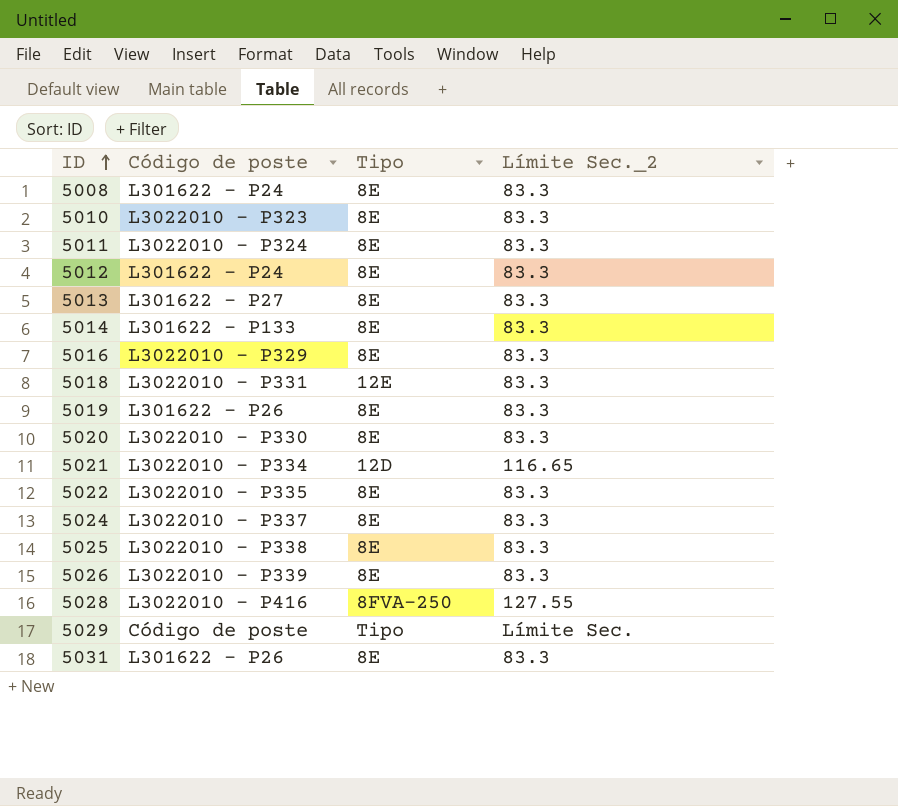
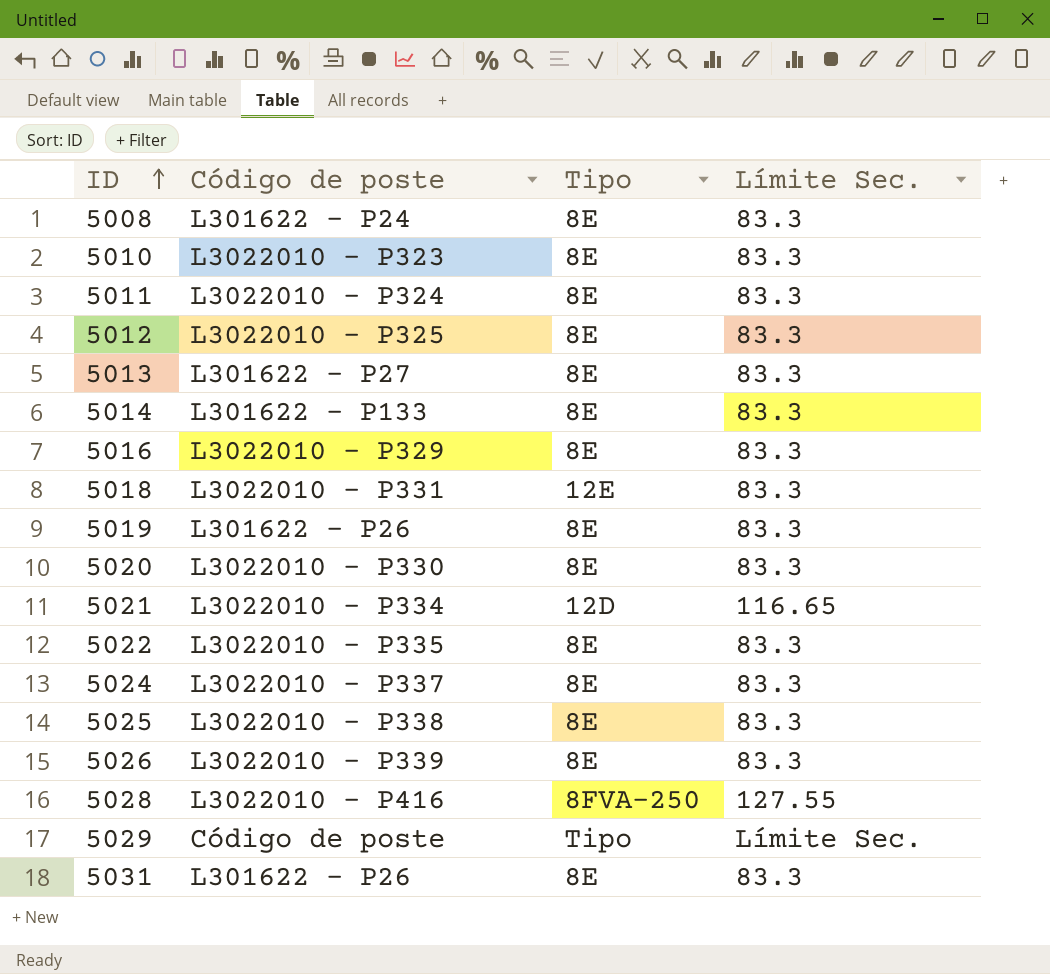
column name: Límite Sec._2 -> Límite Sec.
5012 | Código de poste: L301622 - P24 -> L3022010 - P325

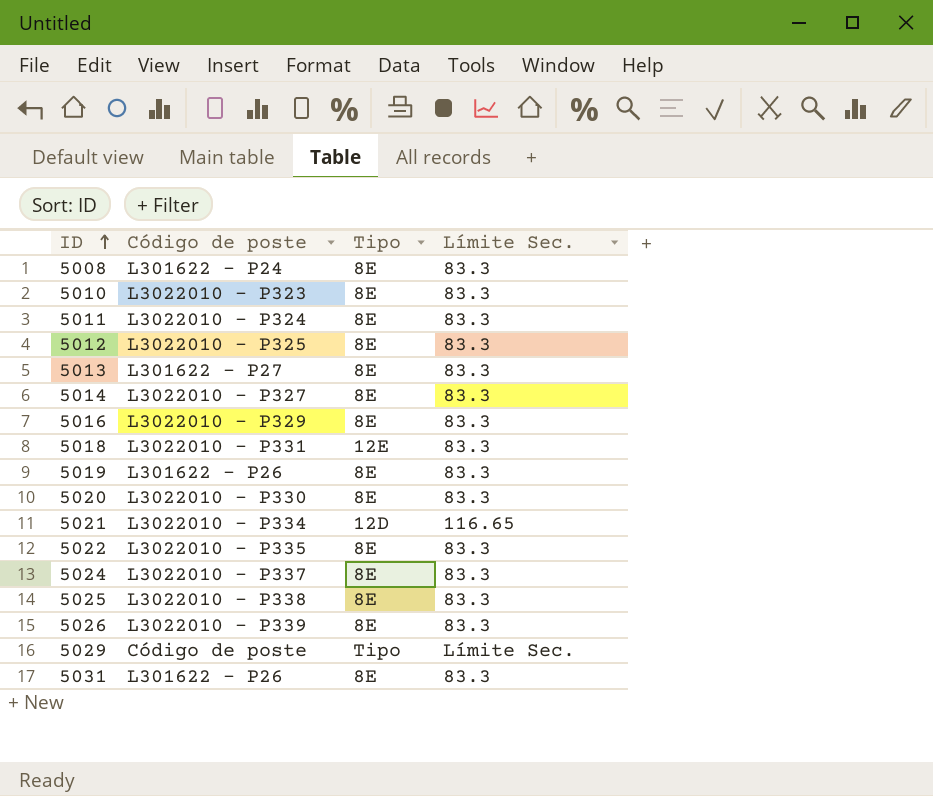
row 5028: L3022010 - P416 | 8FVA-250 | 127.55 -> none
5014 | Código de poste: L301622 - P133 -> L3022010 - P327

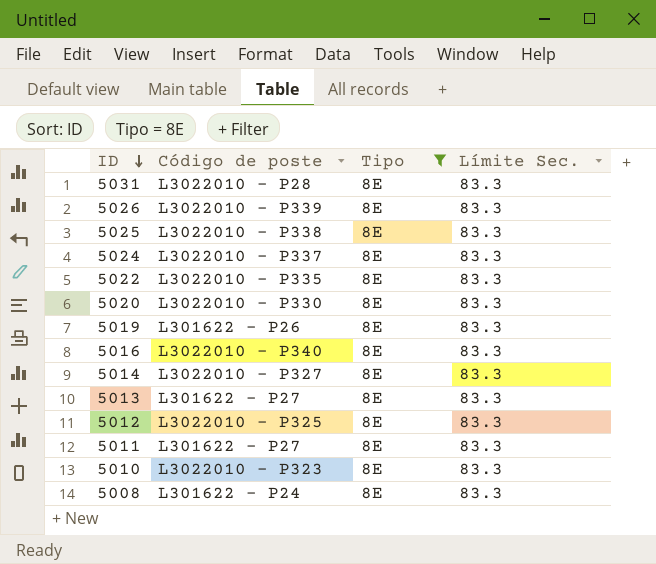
filter: none -> Tipo = 8E
row order: ID ascending -> ID descending
5031 | Código de poste: L301622 - P26 -> L3022010 - P28
5016 | Código de poste: L3022010 - P329 -> L3022010 - P340
5011 | Código de poste: L3022010 - P324 -> L301622 - P27

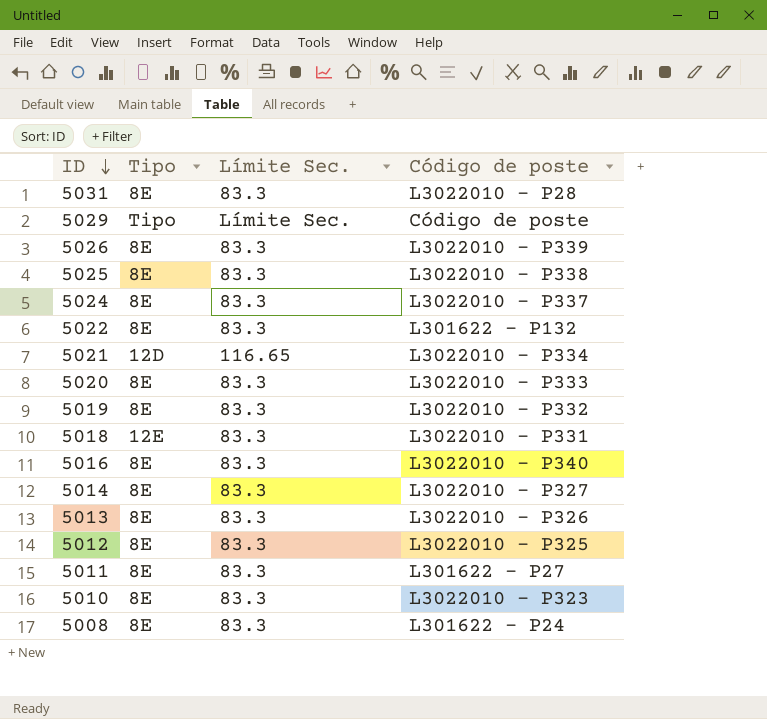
filter: Tipo = 8E -> none
column Código de poste | position: 2 -> 4
5022 | Código de poste: L3022010 - P335 -> L301622 - P132
5020 | Código de poste: L3022010 - P330 -> L3022010 - P333
5019 | Código de poste: L301622 - P26 -> L3022010 - P332
5013 | Código de poste: L301622 - P27 -> L3022010 - P326

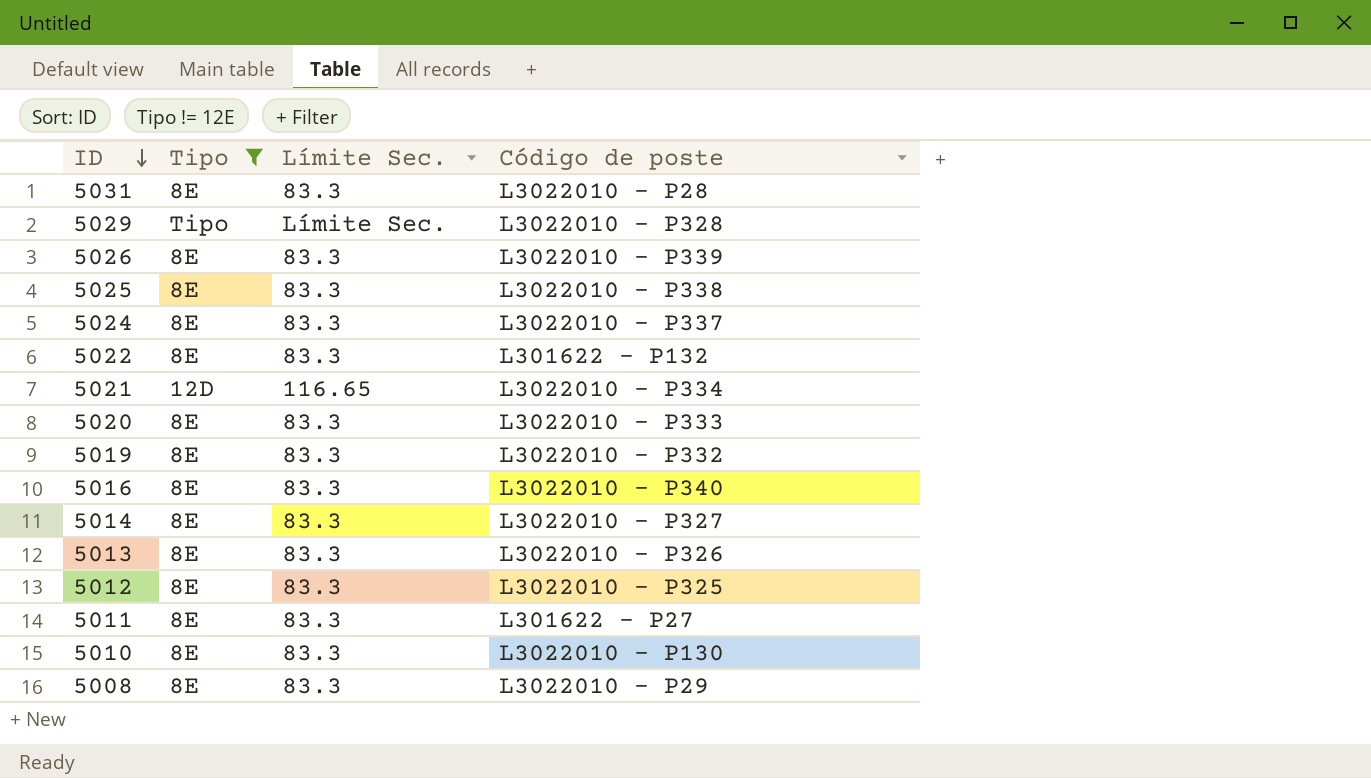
filter: none -> Tipo != 12E
5029 | Código de poste: Código de poste -> L3022010 - P328
5010 | Código de poste: L3022010 - P323 -> L3022010 - P130
5008 | Código de poste: L301622 - P24 -> L3022010 - P29

